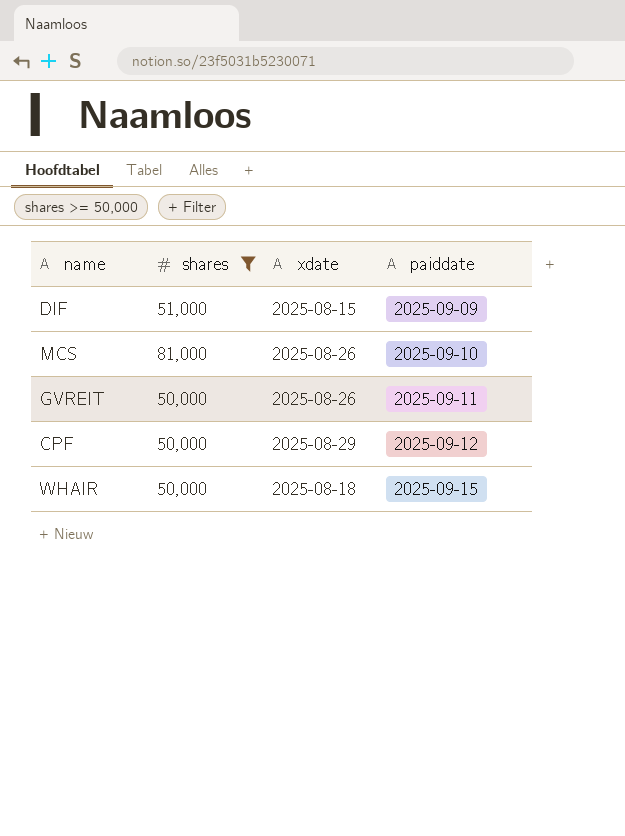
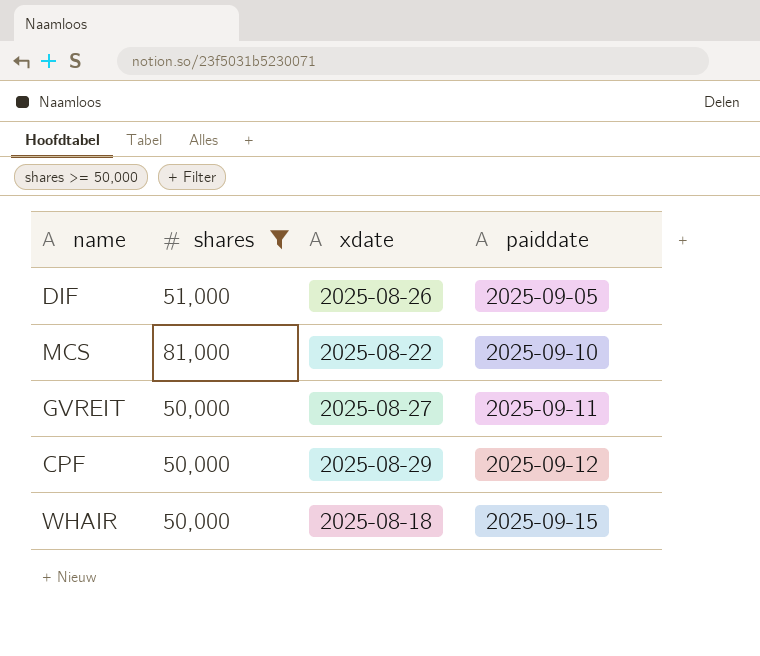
DIF | xdate: 2025-08-15 -> 2025-08-26
DIF | paiddate: 2025-09-09 -> 2025-09-05
MCS | xdate: 2025-08-26 -> 2025-08-22
GVREIT | xdate: 2025-08-26 -> 2025-08-27

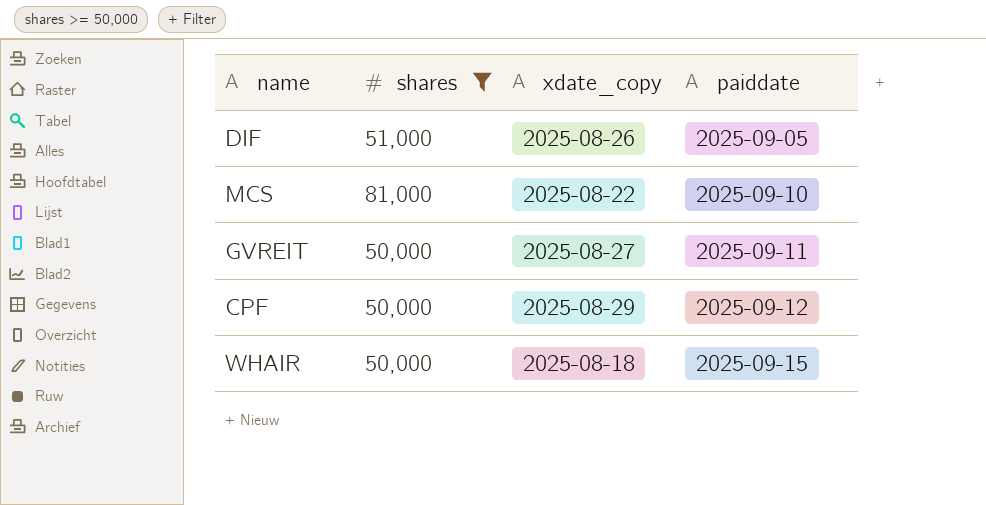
column name: xdate -> xdate_copy

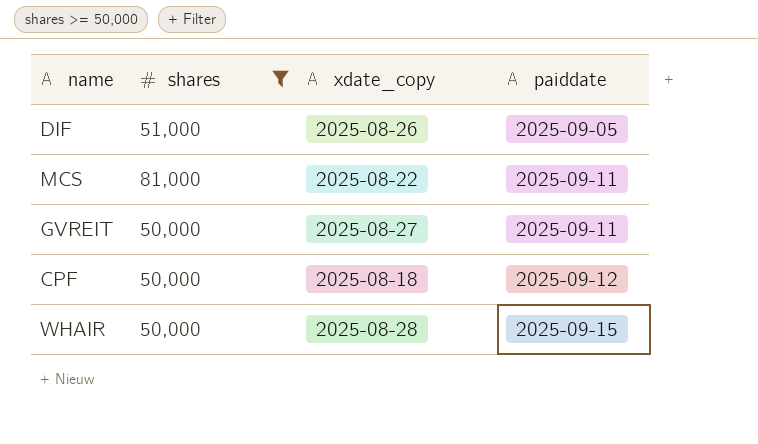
MCS | paiddate: 2025-09-10 -> 2025-09-11
CPF | xdate_copy: 2025-08-29 -> 2025-08-18
WHAIR | xdate_copy: 2025-08-18 -> 2025-08-28

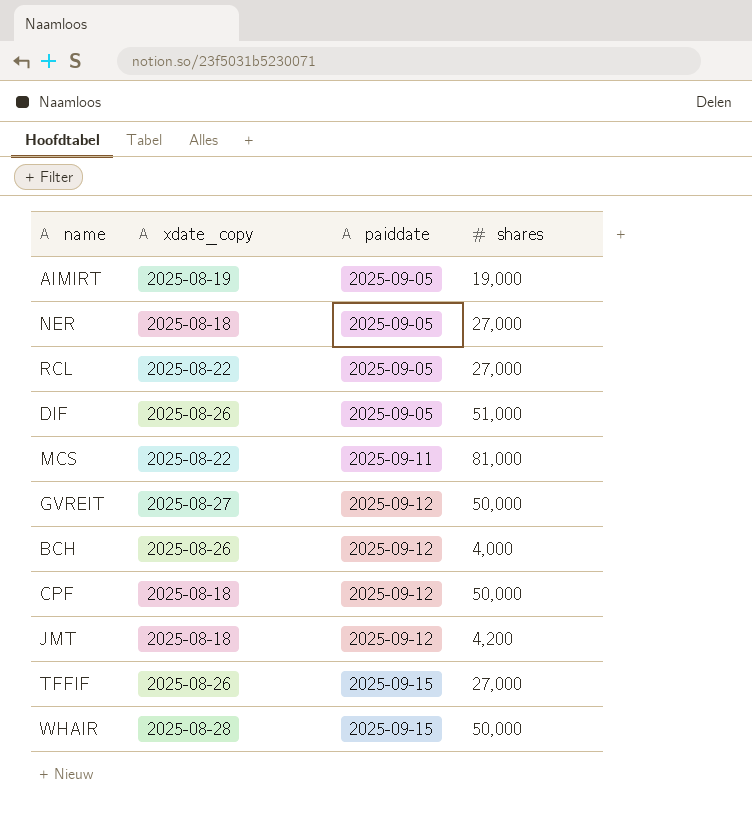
filter: shares >= 50,000 -> none
column shares | position: 2 -> 4
GVREIT | paiddate: 2025-09-11 -> 2025-09-12

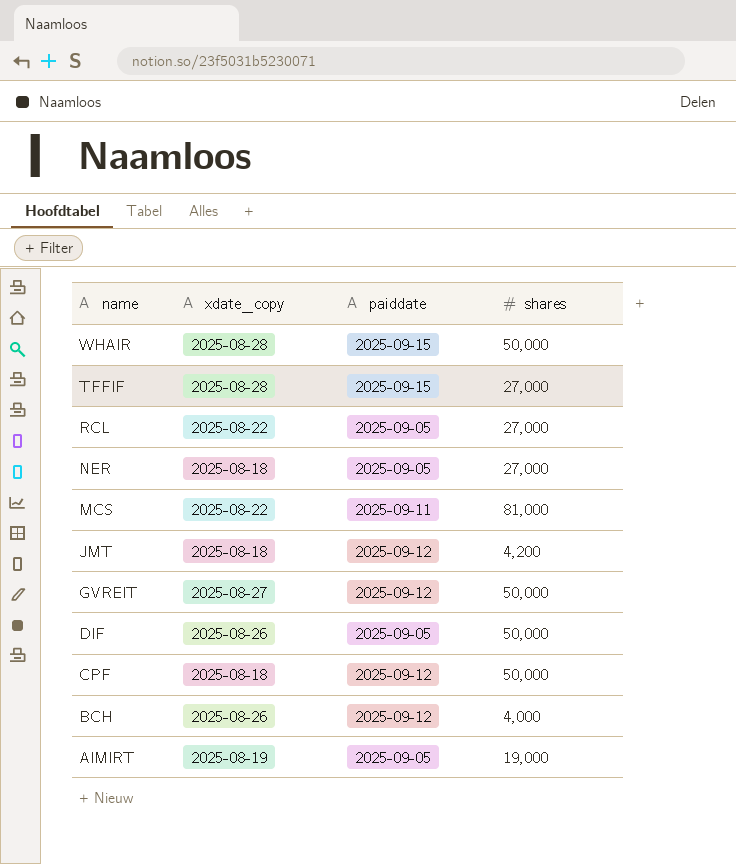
row order: paiddate ascending -> name descending
TFFIF | xdate_copy: 2025-08-26 -> 2025-08-28
DIF | shares: 51,000 -> 50,000

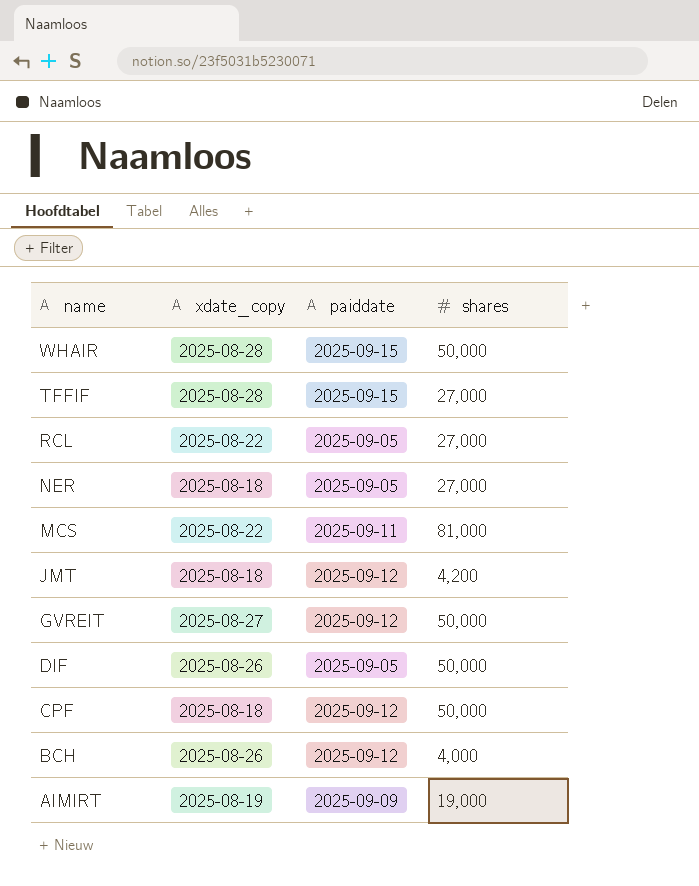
AIMIRT | paiddate: 2025-09-05 -> 2025-09-09

